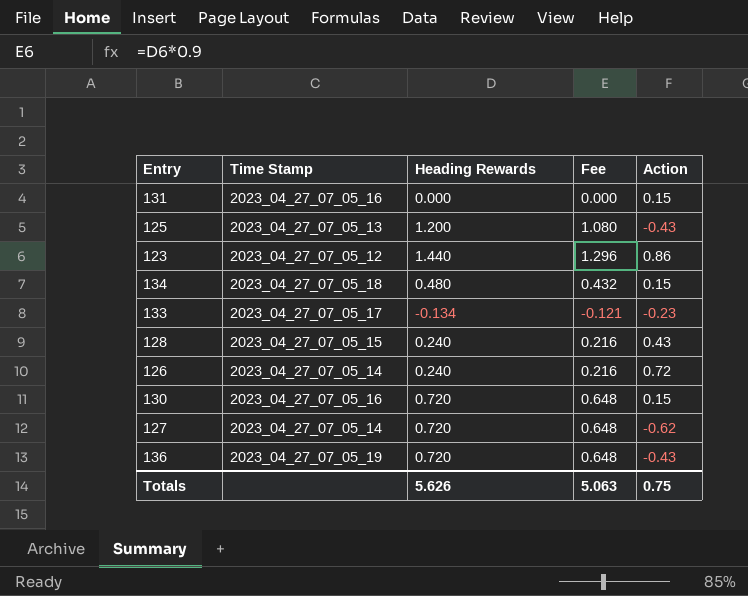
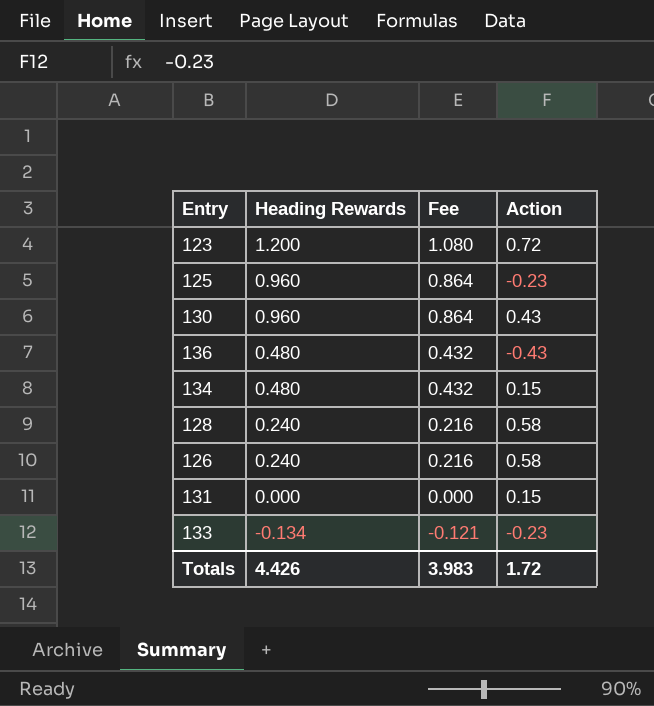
row order: none -> Heading Rewards descending
column Time Stamp | position: 2 -> none
row 127: 2023_04_27_07_05_14 | 0.720 | 0.648 | -0.62 -> none
123 | Heading Rewards: 1.440 -> 1.200
123 | Fee: 1.296 -> 1.080
123 | Action: 0.86 -> 0.72
125 | Heading Rewards: 1.200 -> 0.960
125 | Fee: 1.080 -> 0.864
125 | Action: -0.43 -> -0.23
130 | Heading Rewards: 0.720 -> 0.960
130 | Fee: 0.648 -> 0.864
130 | Action: 0.15 -> 0.43
136 | Heading Rewards: 0.720 -> 0.480
136 | Fee: 0.648 -> 0.432
128 | Action: 0.43 -> 0.58
126 | Action: 0.72 -> 0.58
Totals | Heading Rewards: 5.626 -> 4.426
Totals | Fee: 5.063 -> 3.983
Totals | Action: 0.75 -> 1.72

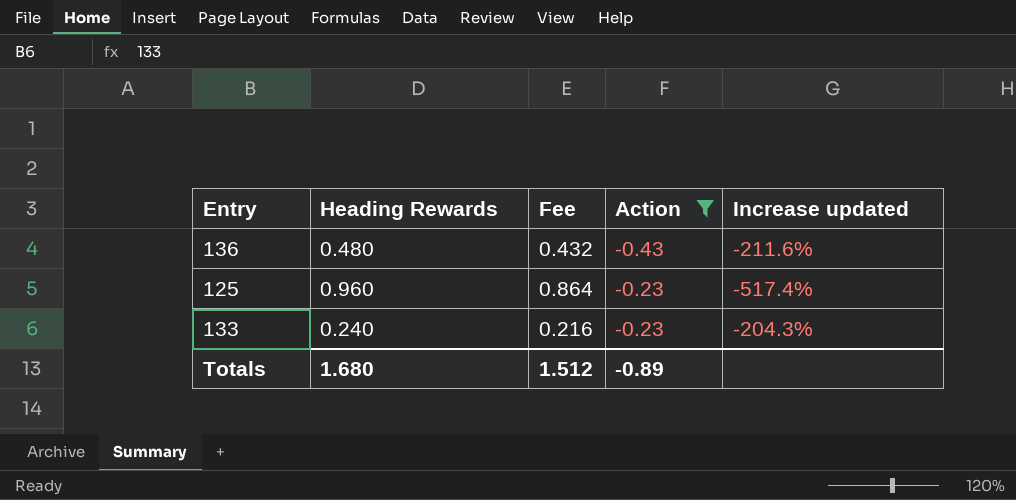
filter: none -> Action <= -0.23
row order: Heading Rewards descending -> Action ascending
column Increase updated | formula: none -> ([Heading Rewards] - [Action]) / [Action]
133 | Heading Rewards: -0.134 -> 0.240
133 | Fee: -0.121 -> 0.216
Totals | Heading Rewards: 4.426 -> 1.680
Totals | Fee: 3.983 -> 1.512
Totals | Action: 1.72 -> -0.89

